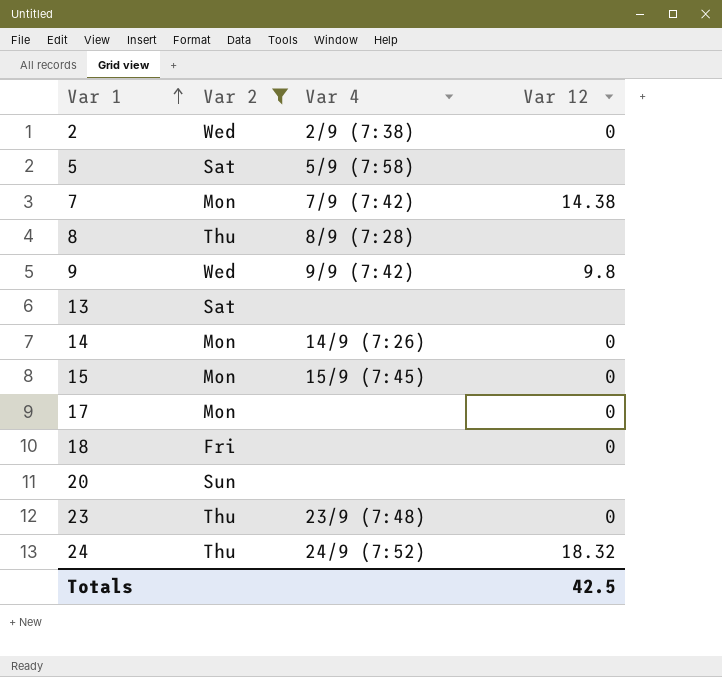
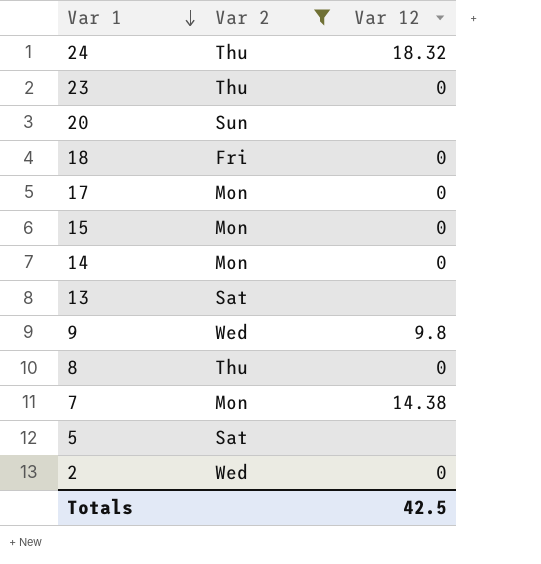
row order: Var 1 ascending -> Var 1 descending
column Var 4 | position: 3 -> none
8 | Var 12: none -> 0

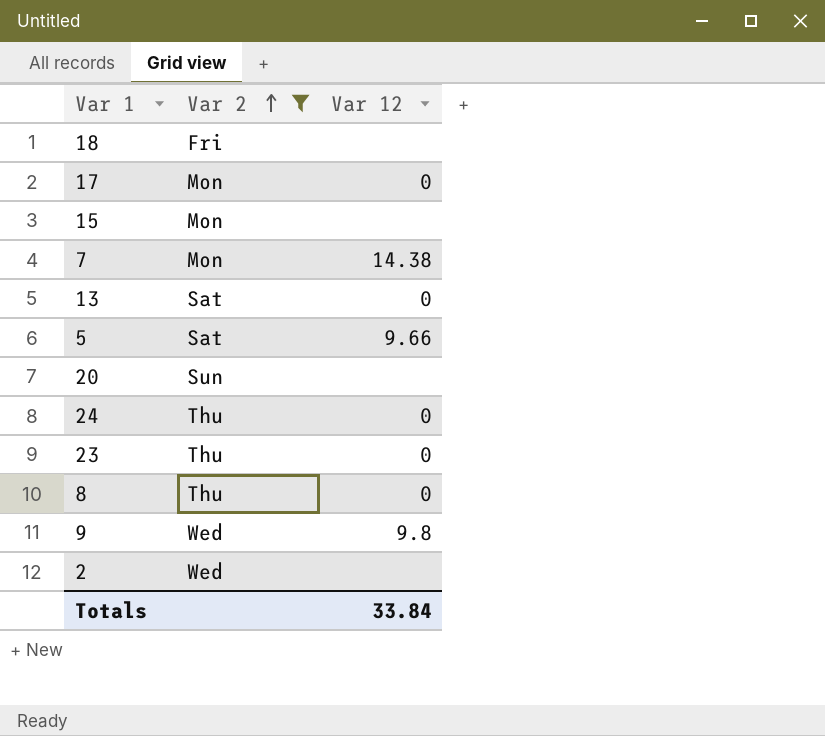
row order: Var 1 descending -> Var 2 ascending
row 14: Mon | 0 -> none
18 | Var 12: 0 -> none
15 | Var 12: 0 -> none
13 | Var 12: none -> 0
5 | Var 12: none -> 9.66
24 | Var 12: 18.32 -> 0
2 | Var 12: 0 -> none
Totals | Var 12: 42.5 -> 33.84

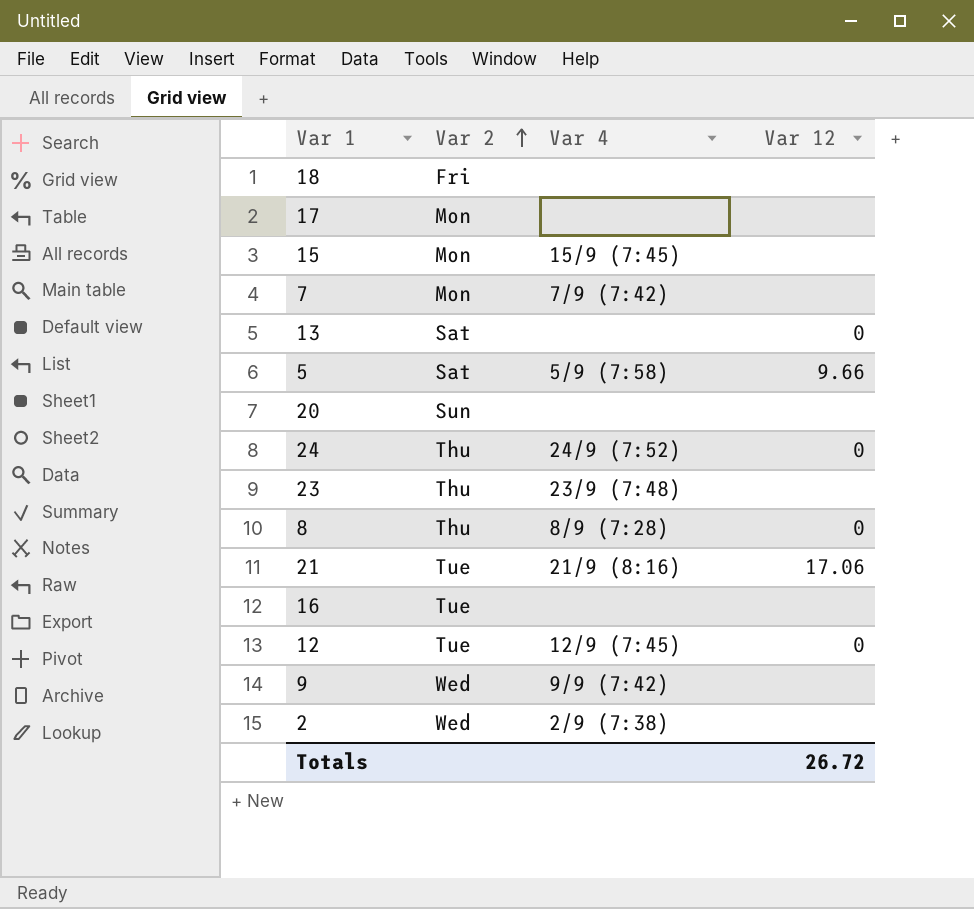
filter: Var 2 != Tue -> none
column Var 4 | position: none -> 3
17 | Var 12: 0 -> none
7 | Var 12: 14.38 -> none
23 | Var 12: 0 -> none
9 | Var 12: 9.8 -> none
Totals | Var 12: 33.84 -> 26.72

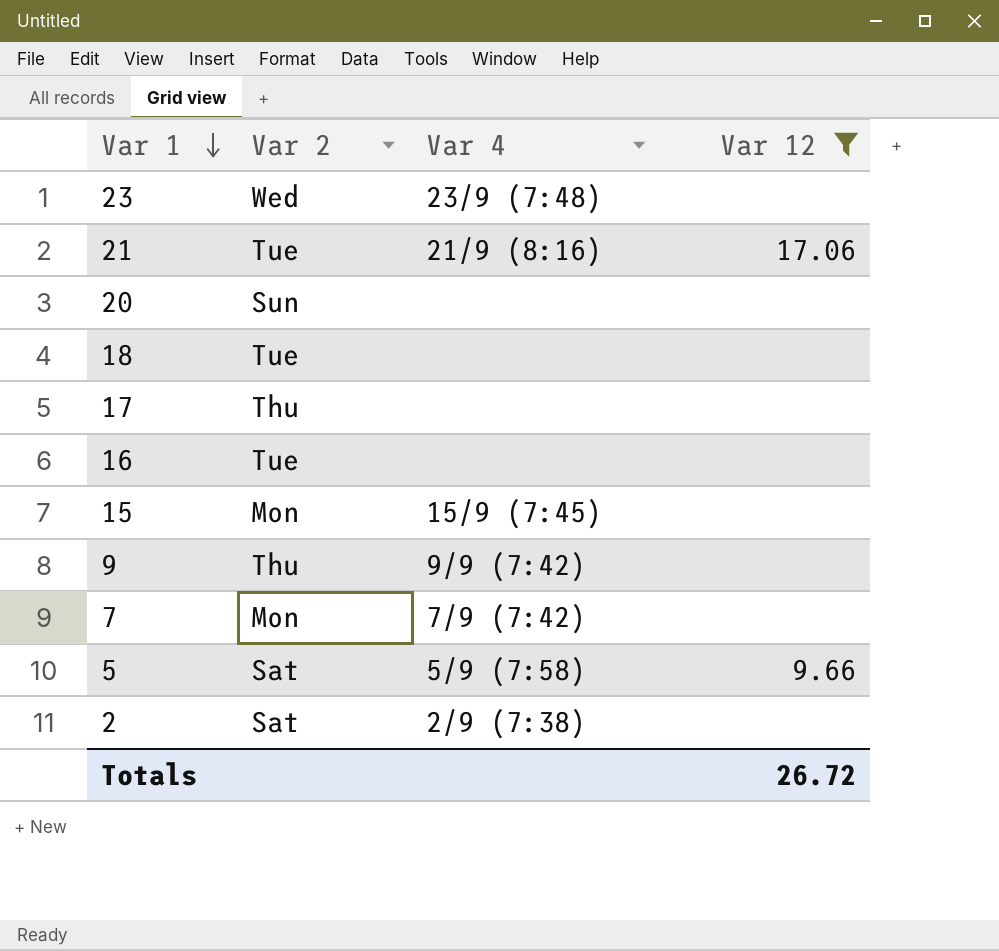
filter: none -> Var 12 != 0
row order: Var 2 ascending -> Var 1 descending
23 | Var 2: Thu -> Wed
18 | Var 2: Fri -> Tue
17 | Var 2: Mon -> Thu
9 | Var 2: Wed -> Thu
2 | Var 2: Wed -> Sat

